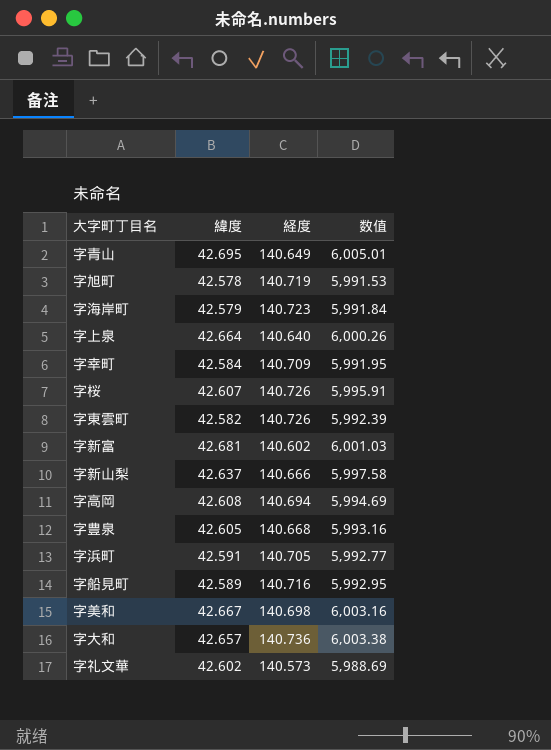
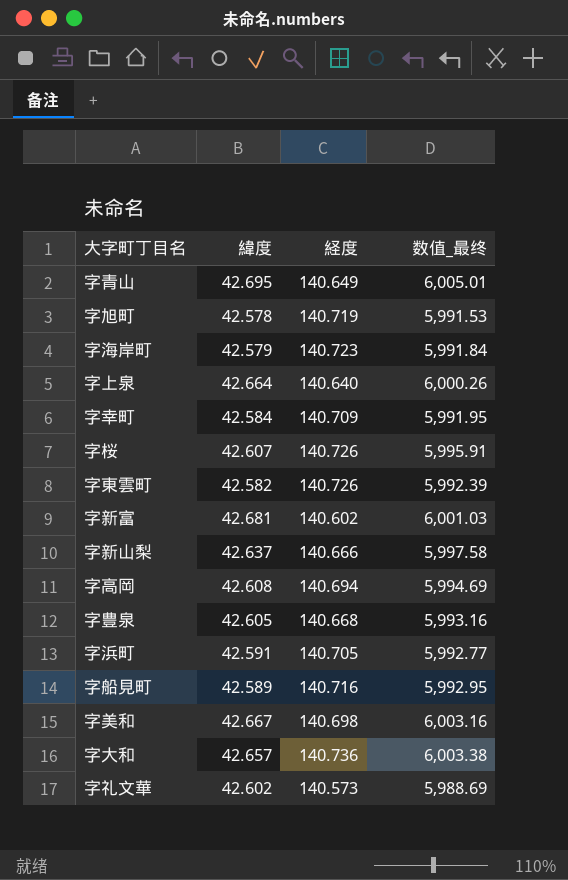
column name: 数值 -> 数值_最终

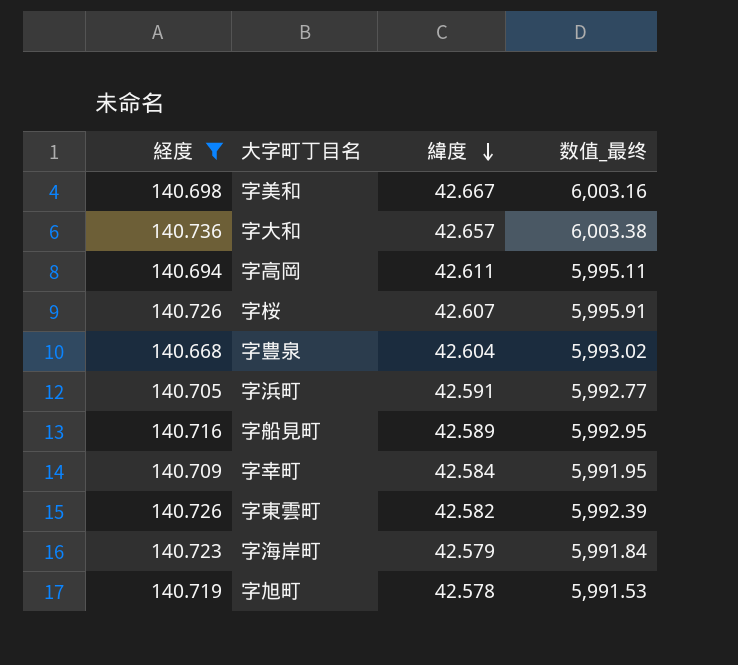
filter: none -> 経度 >= 140.668
row order: none -> 緯度 descending
column 経度 | position: 3 -> 1
字高岡 | 緯度: 42.608 -> 42.611
字高岡 | 数值_最终: 5,994.69 -> 5,995.11
字豊泉 | 緯度: 42.605 -> 42.604
字豊泉 | 数值_最终: 5,993.16 -> 5,993.02

